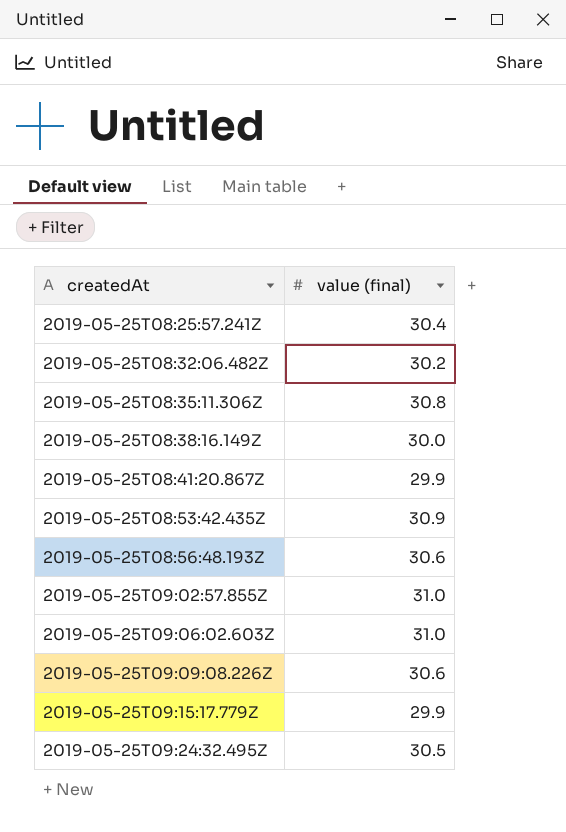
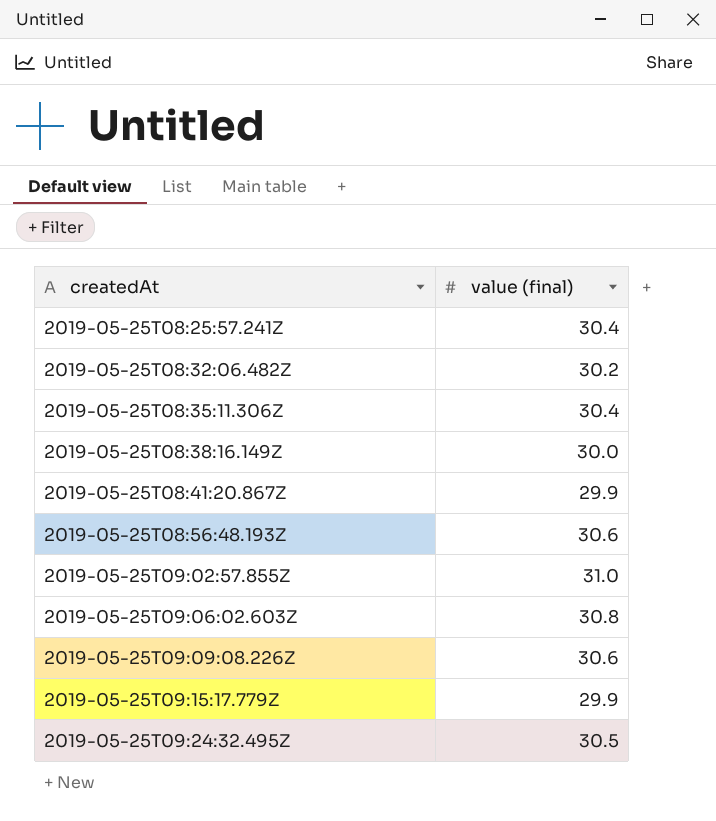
row 2019-05-25T08:53:42.435Z: 30.9 -> none
2019-05-25T08:35:11.306Z | value (final): 30.8 -> 30.4
2019-05-25T09:06:02.603Z | value (final): 31.0 -> 30.8

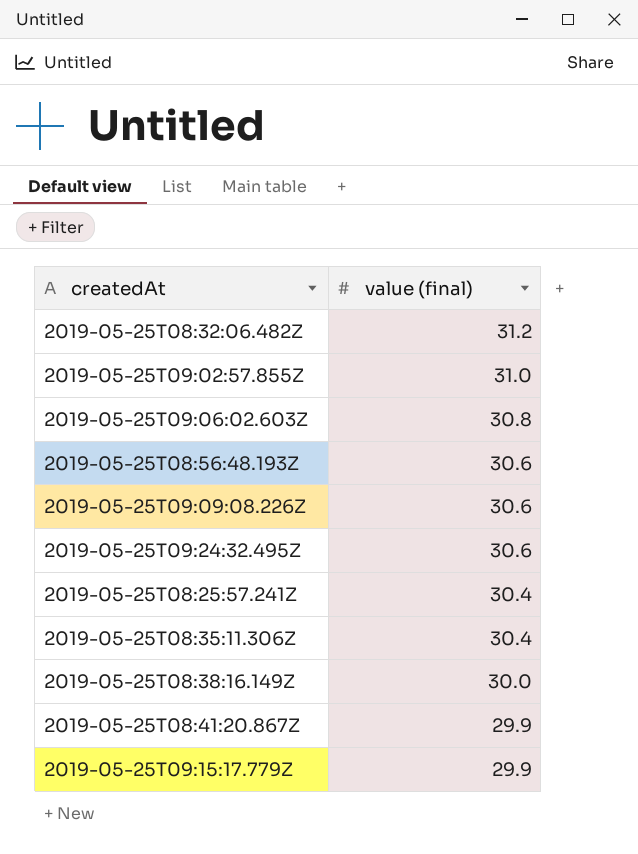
row order: createdAt ascending -> value (final) descending
2019-05-25T08:32:06.482Z | value (final): 30.2 -> 31.2
2019-05-25T09:24:32.495Z | value (final): 30.5 -> 30.6

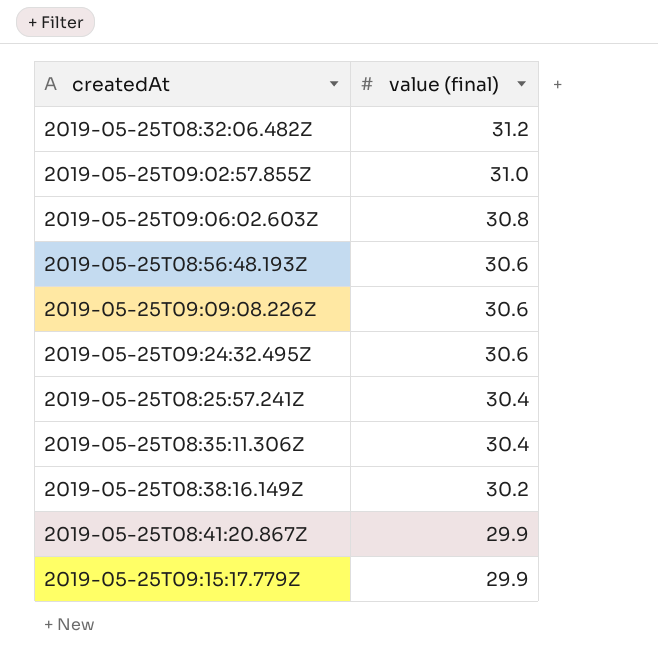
2019-05-25T08:38:16.149Z | value (final): 30.0 -> 30.2

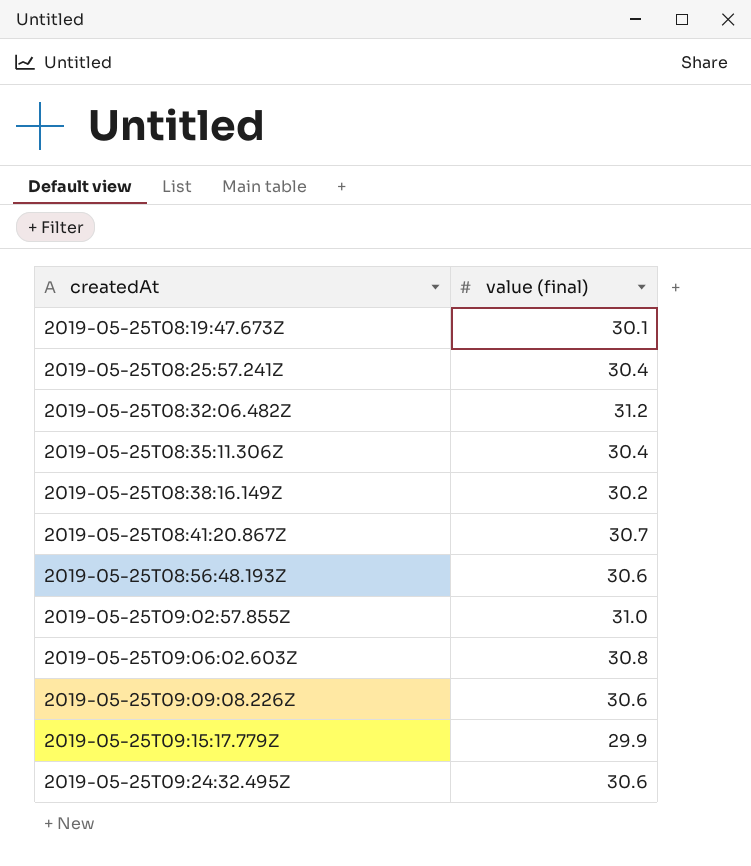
row order: value (final) descending -> createdAt ascending
row 2019-05-25T08:19:47.673Z: none -> 30.1
2019-05-25T08:41:20.867Z | value (final): 29.9 -> 30.7

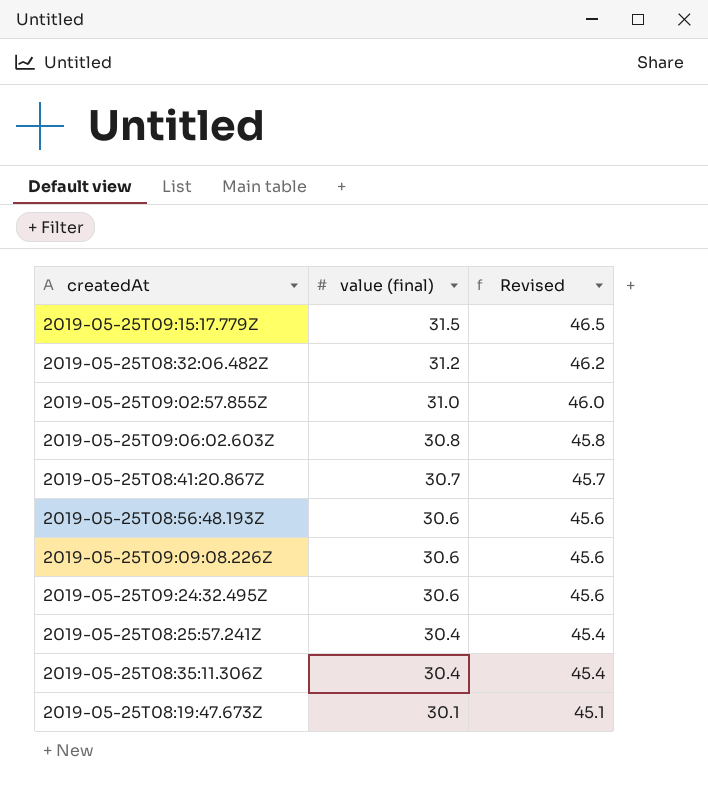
row order: createdAt ascending -> value (final) descending
column Revised | formula: none -> [value (final)] + 15
row 2019-05-25T08:38:16.149Z: 30.2 -> none
2019-05-25T09:15:17.779Z | value (final): 29.9 -> 31.5

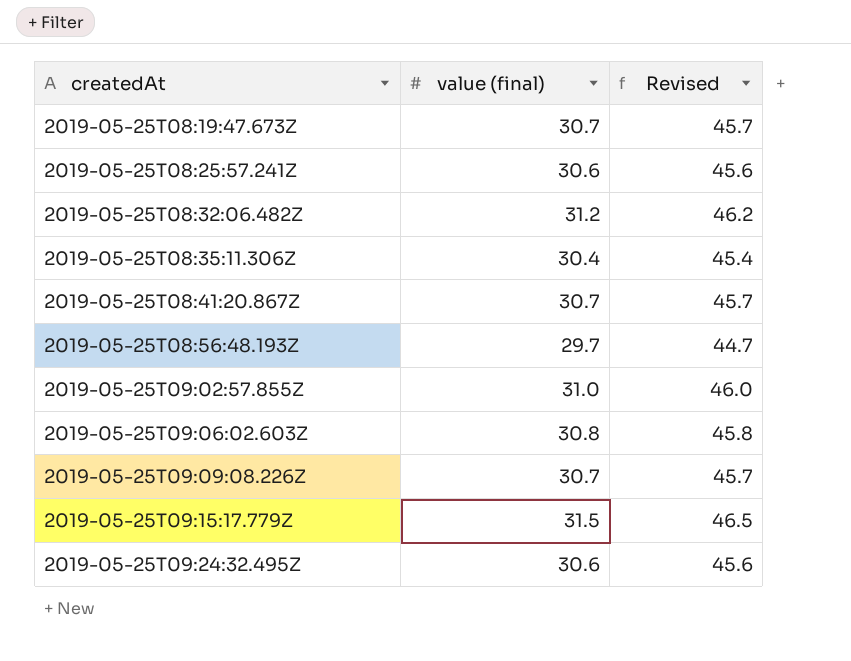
row order: value (final) descending -> createdAt ascending
2019-05-25T08:19:47.673Z | value (final): 30.1 -> 30.7
2019-05-25T08:19:47.673Z | Revised: 45.1 -> 45.7
2019-05-25T08:25:57.241Z | value (final): 30.4 -> 30.6
2019-05-25T08:25:57.241Z | Revised: 45.4 -> 45.6
2019-05-25T08:56:48.193Z | value (final): 30.6 -> 29.7
2019-05-25T08:56:48.193Z | Revised: 45.6 -> 44.7
2019-05-25T09:09:08.226Z | value (final): 30.6 -> 30.7
2019-05-25T09:09:08.226Z | Revised: 45.6 -> 45.7

